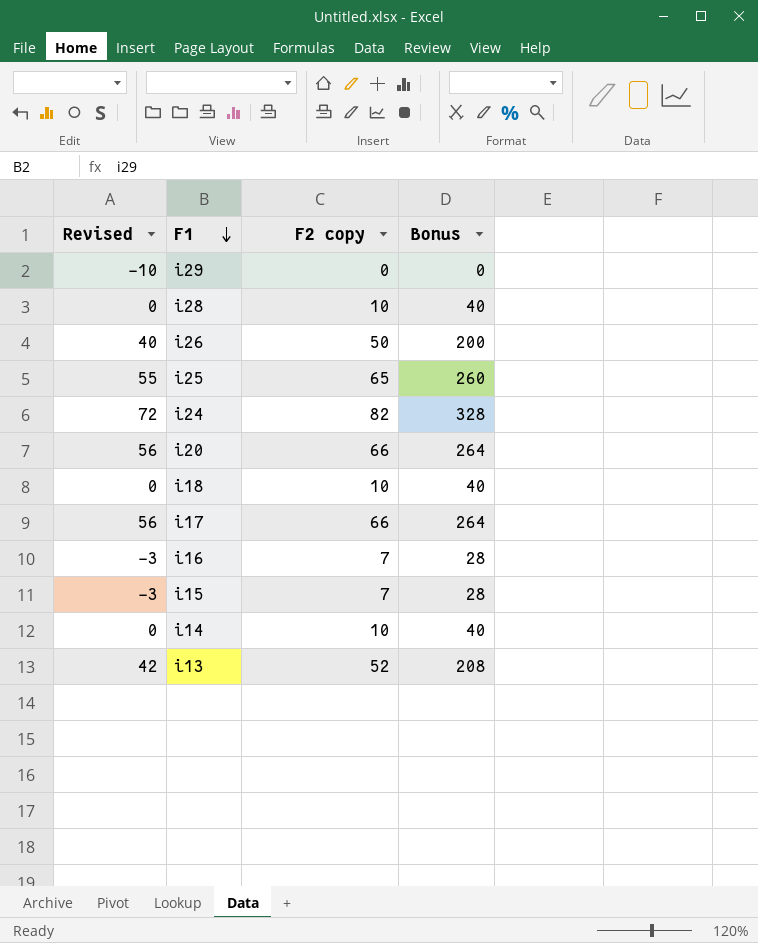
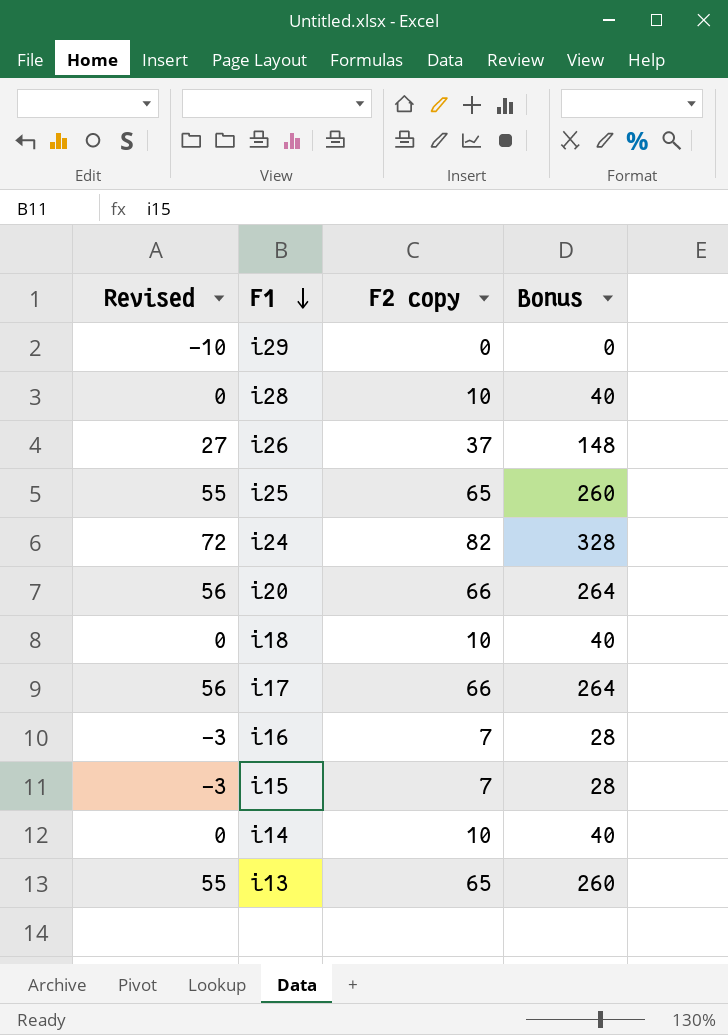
i26 | Revised: 40 -> 27
i26 | F2 copy: 50 -> 37
i26 | Bonus: 200 -> 148
i13 | Revised: 42 -> 55
i13 | F2 copy: 52 -> 65
i13 | Bonus: 208 -> 260

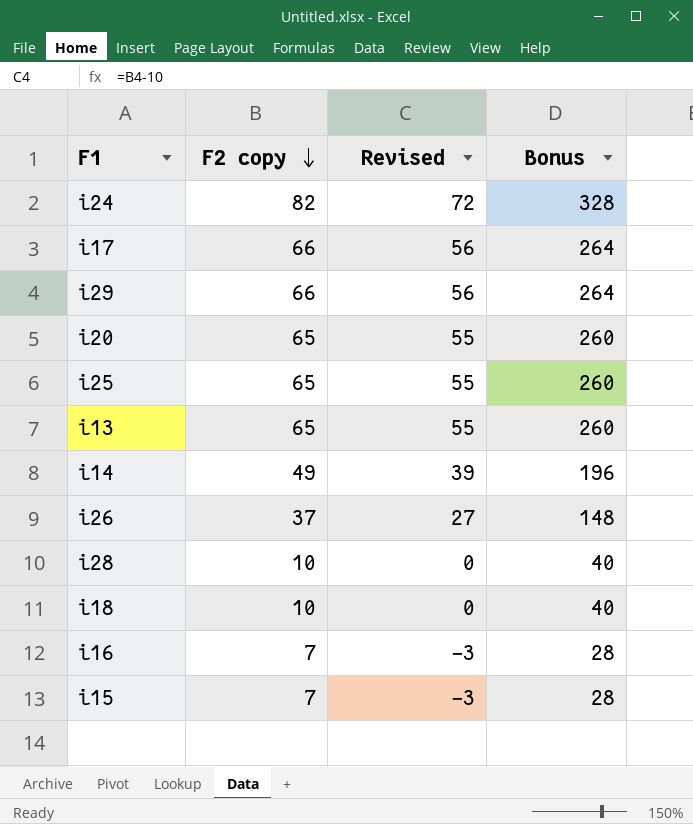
row order: F1 descending -> F2 copy descending
column Revised | position: 1 -> 3
i29 | F2 copy: 0 -> 66
i29 | Revised: -10 -> 56
i29 | Bonus: 0 -> 264
i20 | F2 copy: 66 -> 65
i20 | Revised: 56 -> 55
i20 | Bonus: 264 -> 260
i14 | F2 copy: 10 -> 49
i14 | Revised: 0 -> 39
i14 | Bonus: 40 -> 196

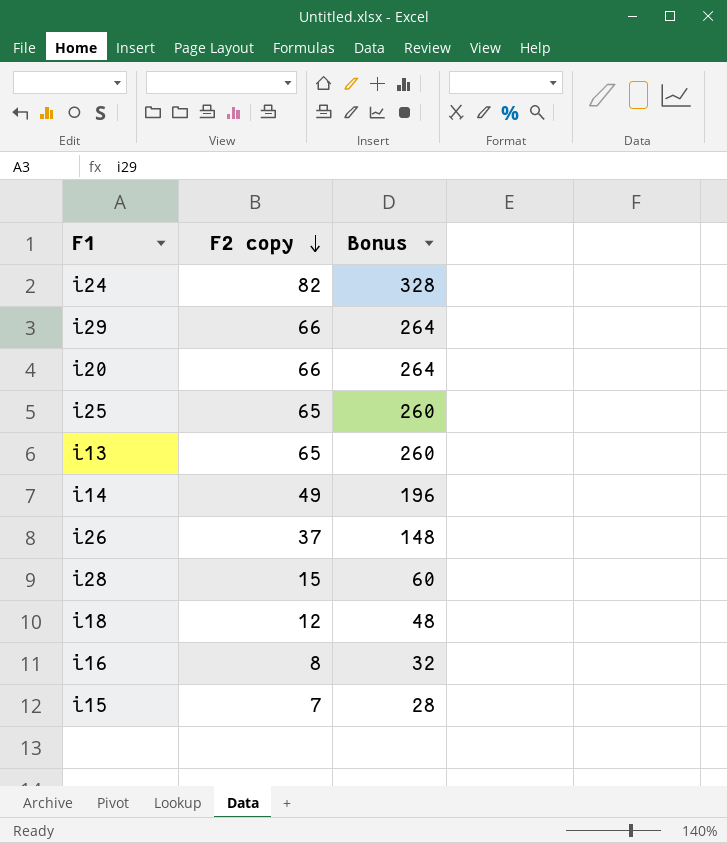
column Revised | formula: [F2 copy] - 10 -> none
row i17: 66 | 56 | 264 -> none
i20 | F2 copy: 65 -> 66
i20 | Bonus: 260 -> 264
i28 | F2 copy: 10 -> 15
i28 | Bonus: 40 -> 60
i18 | F2 copy: 10 -> 12
i18 | Bonus: 40 -> 48
i16 | F2 copy: 7 -> 8
i16 | Bonus: 28 -> 32

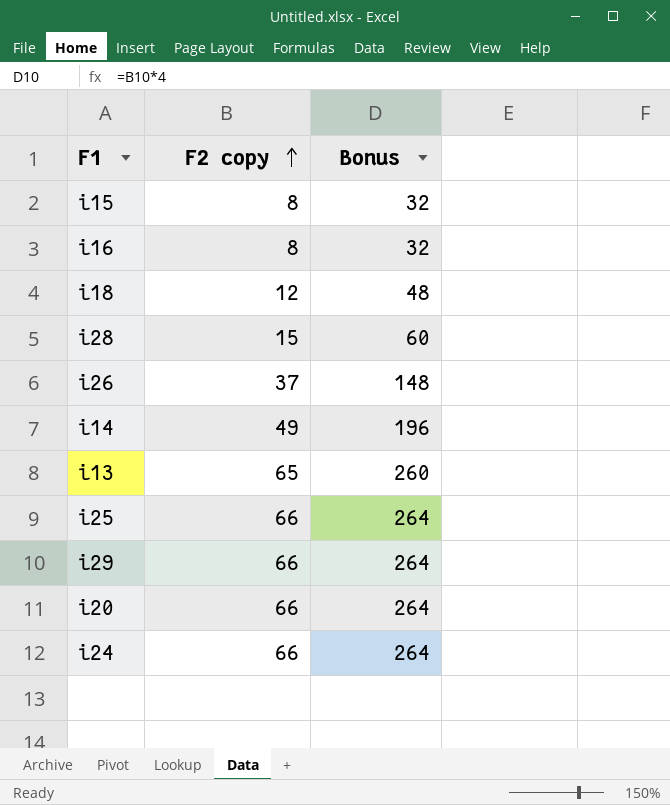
row order: F2 copy descending -> F2 copy ascending
i15 | F2 copy: 7 -> 8
i15 | Bonus: 28 -> 32
i25 | F2 copy: 65 -> 66
i25 | Bonus: 260 -> 264
i24 | F2 copy: 82 -> 66
i24 | Bonus: 328 -> 264

